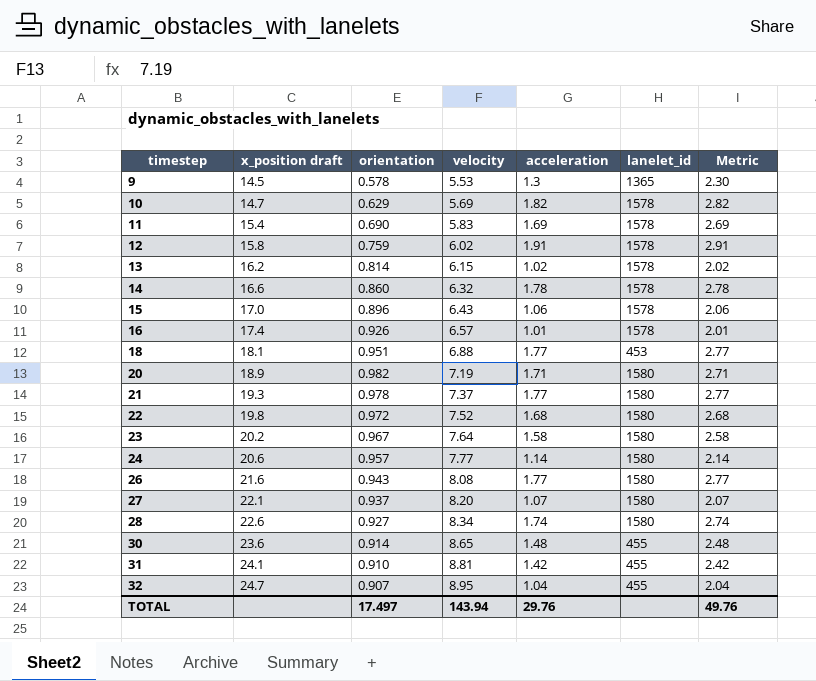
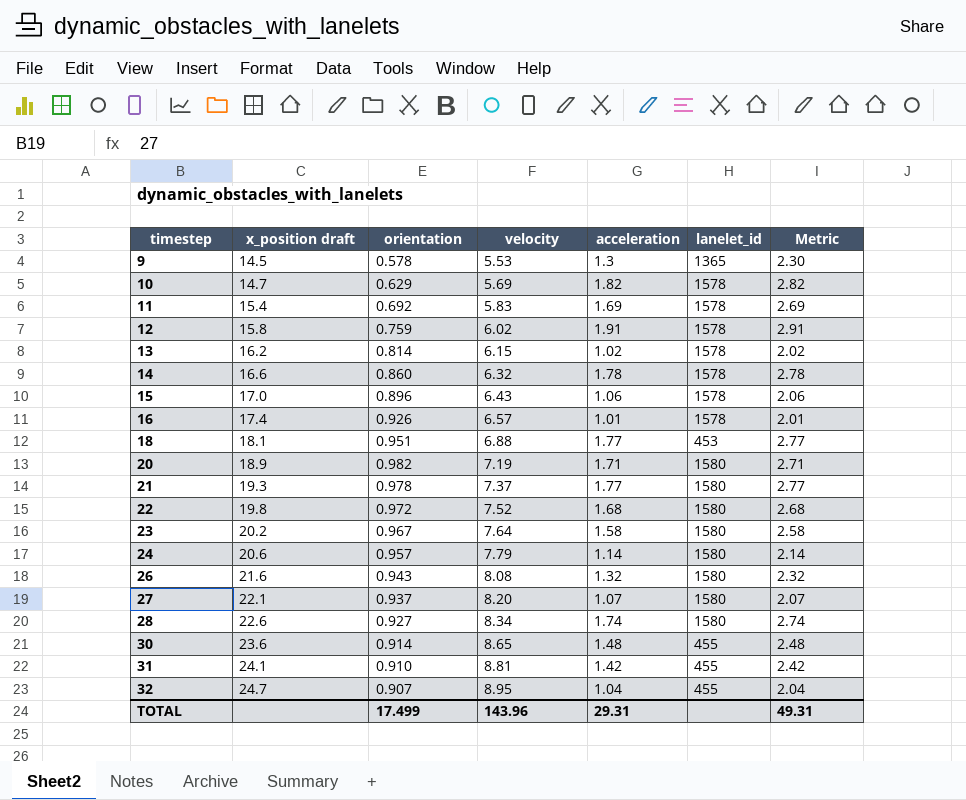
11 | orientation: 0.690 -> 0.692
24 | velocity: 7.77 -> 7.79
26 | acceleration: 1.77 -> 1.32
26 | Metric: 2.77 -> 2.32
TOTAL | orientation: 17.497 -> 17.499
TOTAL | velocity: 143.94 -> 143.96
TOTAL | acceleration: 29.76 -> 29.31
TOTAL | Metric: 49.76 -> 49.31

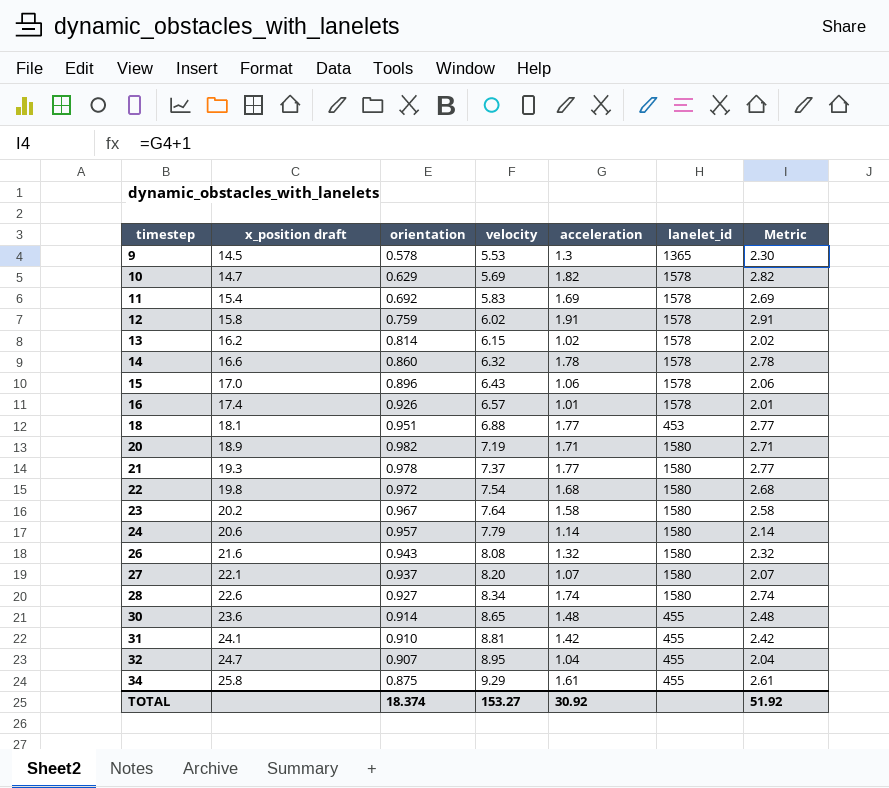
22 | velocity: 7.52 -> 7.54
row 34: none -> 25.8 | 0.875 | 9.29 | 1.61 | 455 | 2.61
TOTAL | orientation: 17.499 -> 18.374
TOTAL | velocity: 143.96 -> 153.27
TOTAL | acceleration: 29.31 -> 30.92
TOTAL | Metric: 49.31 -> 51.92

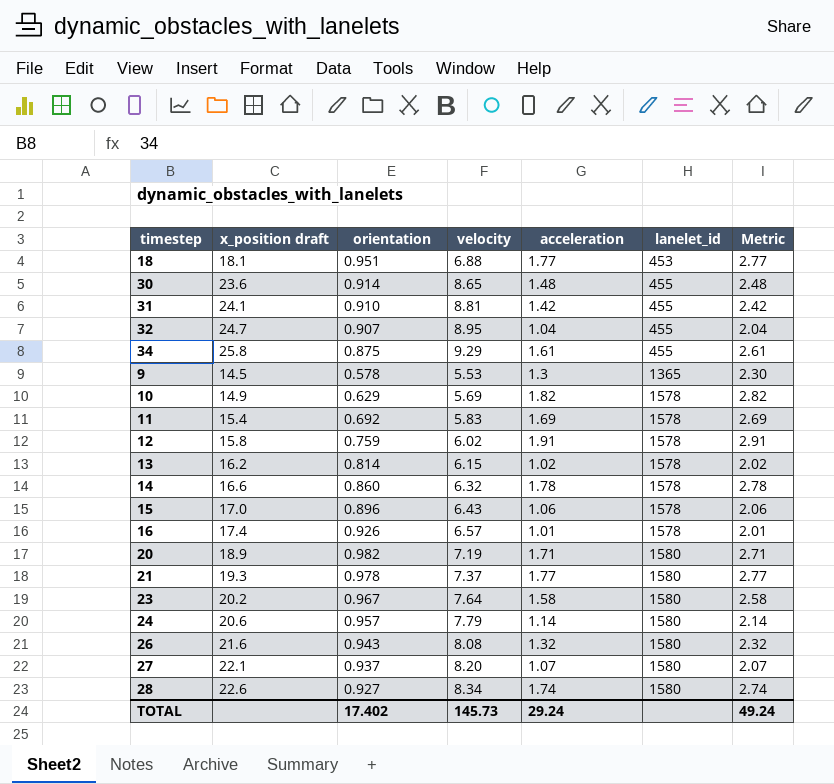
row order: timestep ascending -> lanelet_id ascending
row 22: 19.8 | 0.972 | 7.54 | 1.68 | 1580 | 2.68 -> none
10 | x_position draft: 14.7 -> 14.9
TOTAL | orientation: 18.374 -> 17.402
TOTAL | velocity: 153.27 -> 145.73
TOTAL | acceleration: 30.92 -> 29.24
TOTAL | Metric: 51.92 -> 49.24

